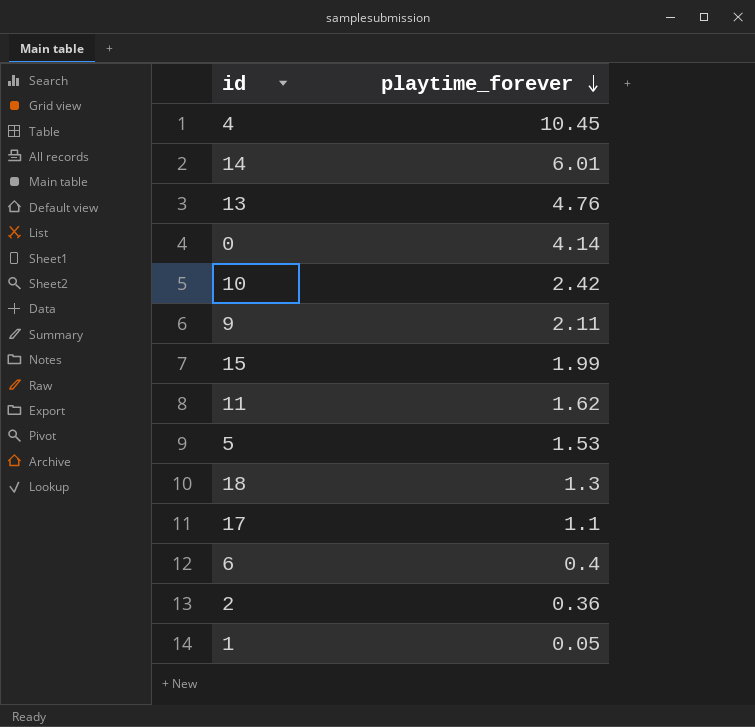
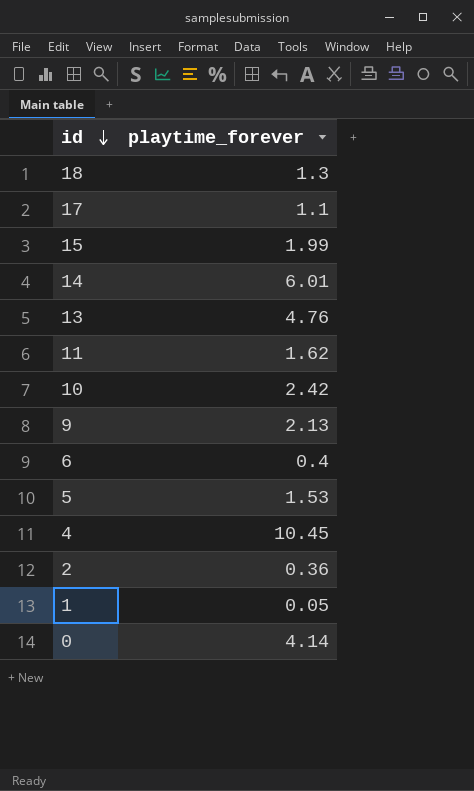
row order: playtime_forever descending -> id descending
9 | playtime_forever: 2.11 -> 2.13

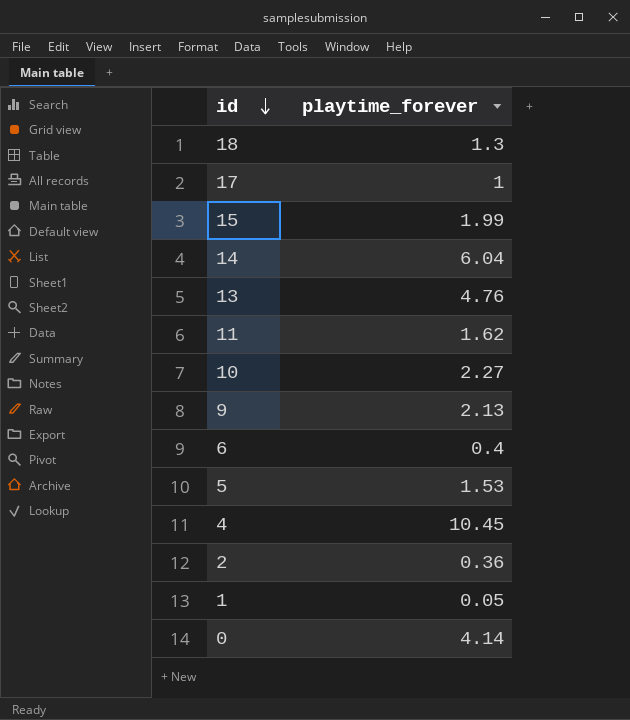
17 | playtime_forever: 1.1 -> 1
14 | playtime_forever: 6.01 -> 6.04
10 | playtime_forever: 2.42 -> 2.27

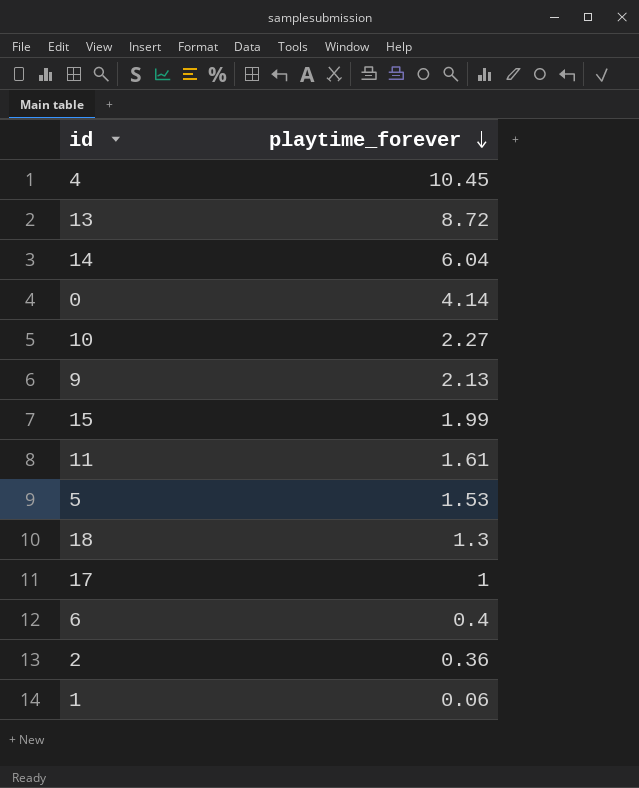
row order: id descending -> playtime_forever descending
13 | playtime_forever: 4.76 -> 8.72
11 | playtime_forever: 1.62 -> 1.61
1 | playtime_forever: 0.05 -> 0.06

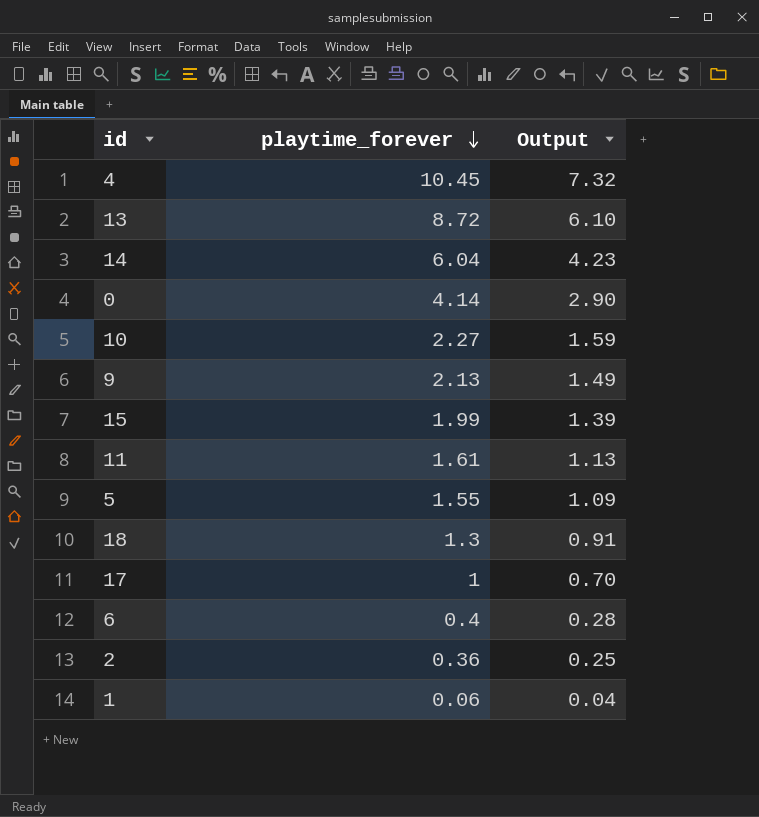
column Output | formula: none -> [playtime_forever] * 0.7
5 | playtime_forever: 1.53 -> 1.55

